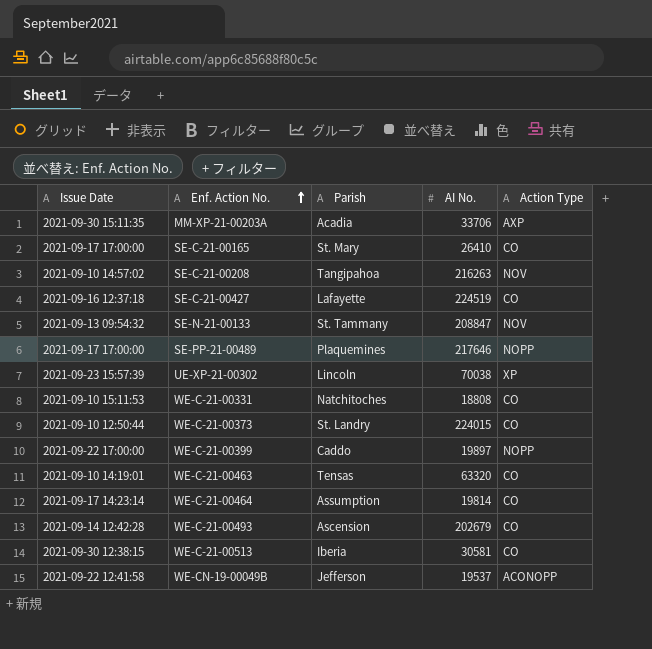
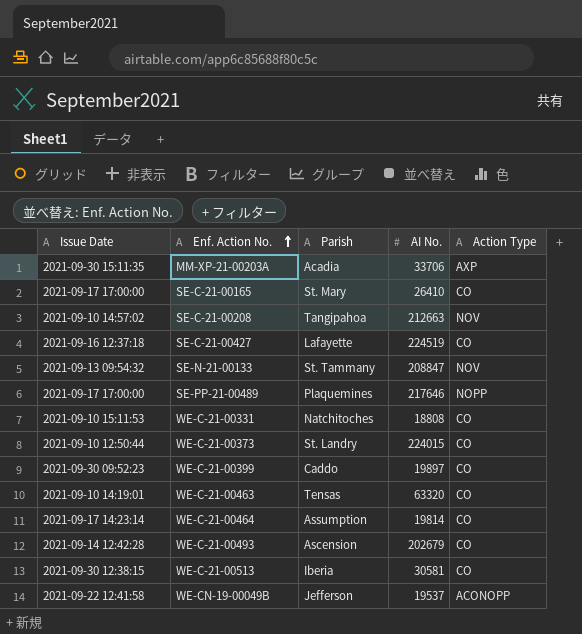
row UE-XP-21-00302: 2021-09-23 15:57:39 | Lincoln | 70038 | XP -> none
SE-C-21-00208 | AI No.: 216263 -> 212663
WE-C-21-00399 | Issue Date: 2021-09-22 17:00:00 -> 2021-09-30 09:52:23
WE-C-21-00399 | Action Type: NOPP -> CO

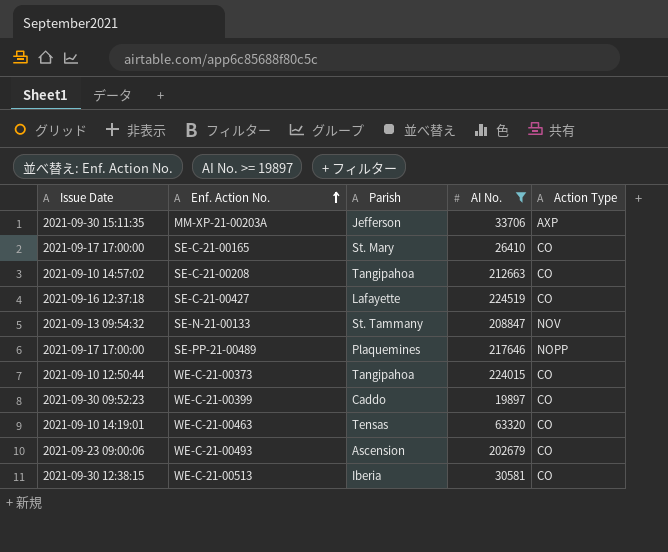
filter: none -> AI No. >= 19897
MM-XP-21-00203A | Parish: Acadia -> Jefferson
SE-C-21-00208 | Action Type: NOV -> CO
WE-C-21-00373 | Parish: St. Landry -> Tangipahoa
WE-C-21-00493 | Issue Date: 2021-09-14 12:42:28 -> 2021-09-23 09:00:06

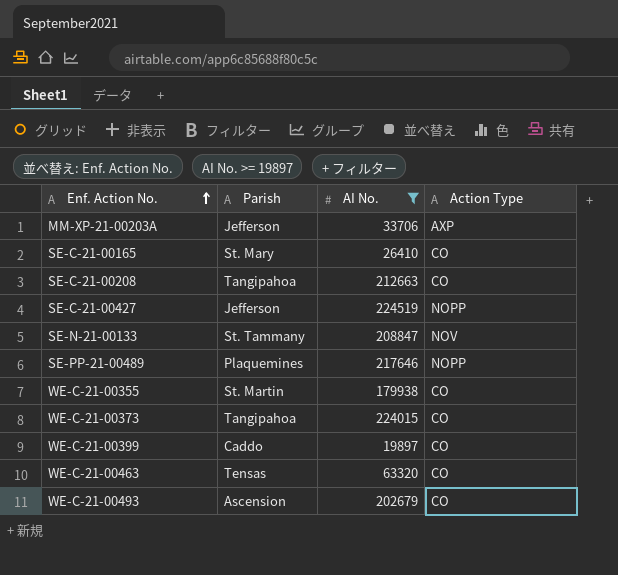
column Issue Date | position: 1 -> none
row WE-C-21-00513: 2021-09-30 12:38:15 | Iberia | 30581 | CO -> none
SE-C-21-00427 | Parish: Lafayette -> Jefferson
SE-C-21-00427 | Action Type: CO -> NOPP
row WE-C-21-00355: none -> St. Martin | 179938 | CO

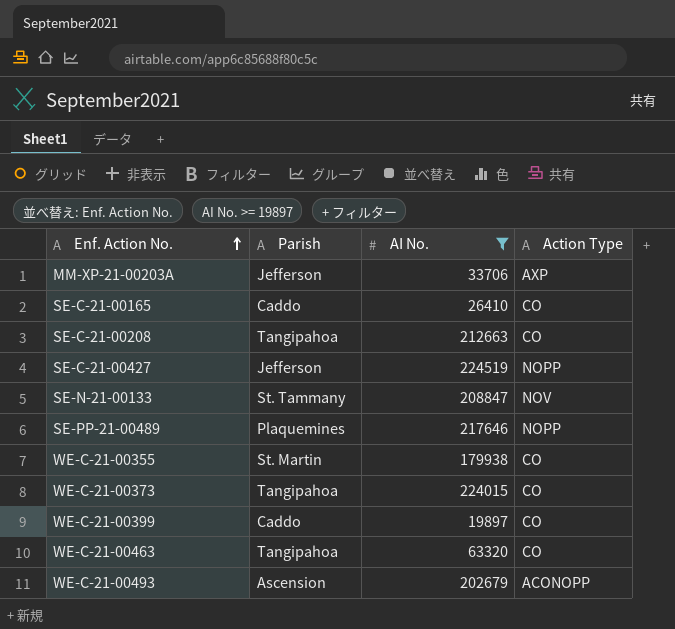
SE-C-21-00165 | Parish: St. Mary -> Caddo
WE-C-21-00463 | Parish: Tensas -> Tangipahoa
WE-C-21-00493 | Action Type: CO -> ACONOPP

